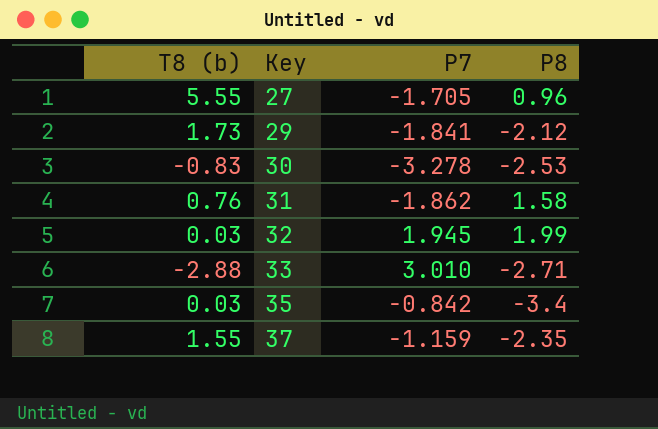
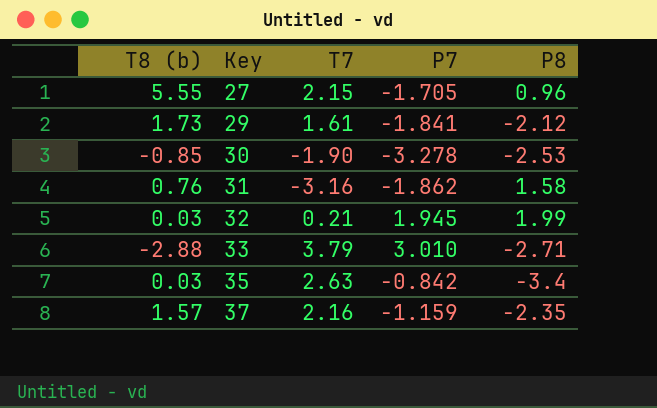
column T7 | position: none -> 3
30 | T8 (b): -0.83 -> -0.85
37 | T8 (b): 1.55 -> 1.57

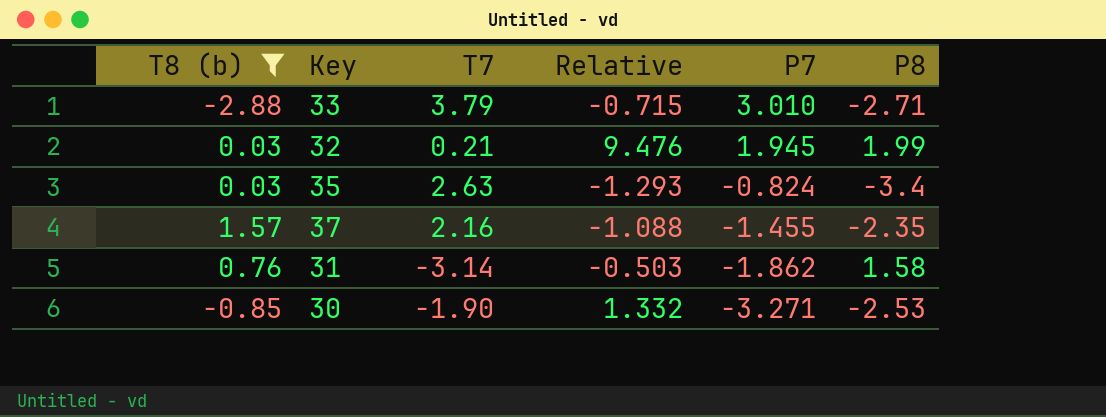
filter: none -> T8 (b) <= 1.57
row order: Key ascending -> P7 descending
column Relative | formula: none -> [P8] / [T7]
35 | P7: -0.842 -> -0.824
37 | P7: -1.159 -> -1.455
31 | T7: -3.16 -> -3.14
30 | P7: -3.278 -> -3.271

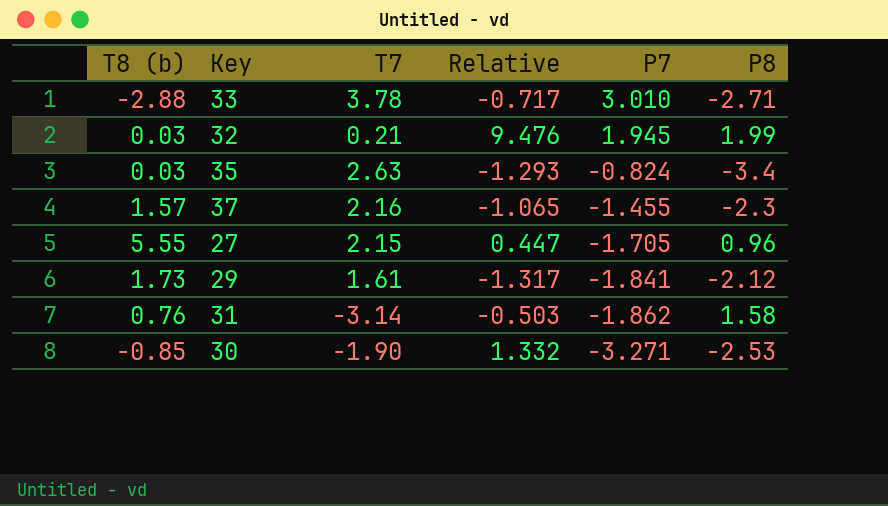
filter: T8 (b) <= 1.57 -> none
33 | T7: 3.79 -> 3.78
33 | Relative: -0.715 -> -0.717
37 | Relative: -1.088 -> -1.065
37 | P8: -2.35 -> -2.3

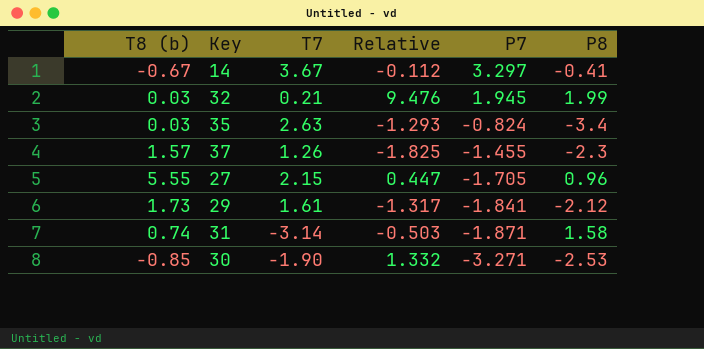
row 33: -2.88 | 3.78 | -0.717 | 3.010 | -2.71 -> none
row 14: none -> -0.67 | 3.67 | -0.112 | 3.297 | -0.41
37 | T7: 2.16 -> 1.26
37 | Relative: -1.065 -> -1.825
31 | T8 (b): 0.76 -> 0.74
31 | P7: -1.862 -> -1.871

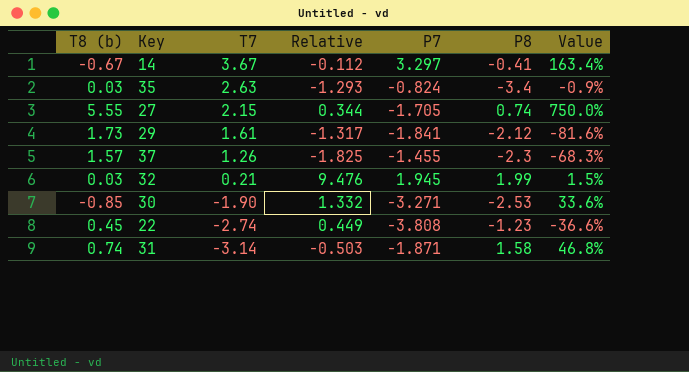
row order: P7 descending -> T7 descending
column Value | formula: none -> [T8 (b)] / [P8]
27 | Relative: 0.447 -> 0.344
27 | P8: 0.96 -> 0.74
row 22: none -> 0.45 | -2.74 | 0.449 | -3.808 | -1.23 | -36.6%

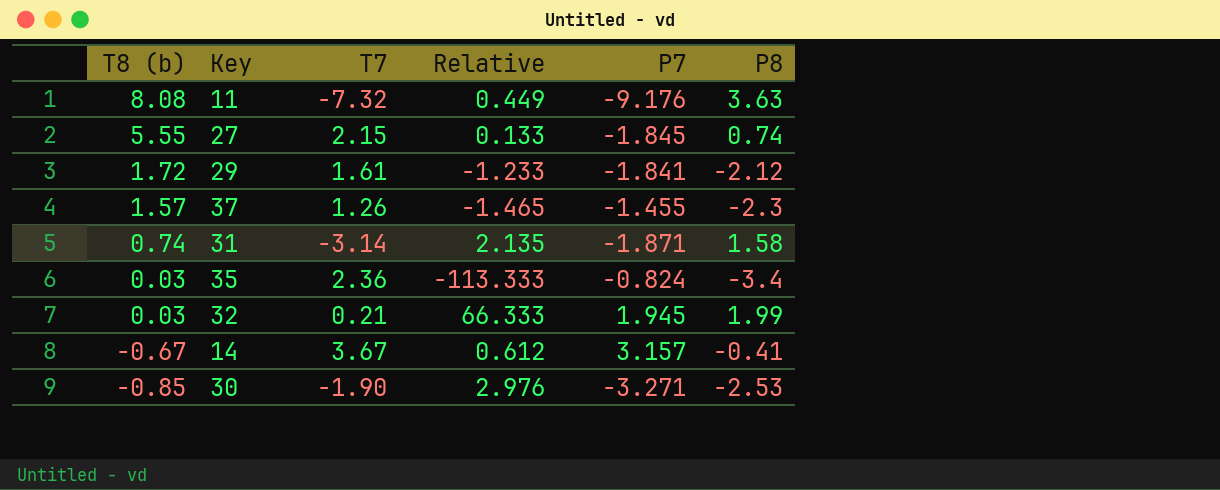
row order: T7 descending -> T8 (b) descending
column Value | formula: [T8 (b)] / [P8] -> none
column Relative | formula: [P8] / [T7] -> [P8] / [T8 (b)]
row 22: 0.45 | -2.74 | 0.449 | -3.808 | -1.23 | -36.6% -> none
row 11: none -> 8.08 | -7.32 | 0.449 | -9.176 | 3.63
27 | P7: -1.705 -> -1.845
29 | T8 (b): 1.73 -> 1.72
35 | T7: 2.63 -> 2.36
14 | P7: 3.297 -> 3.157

